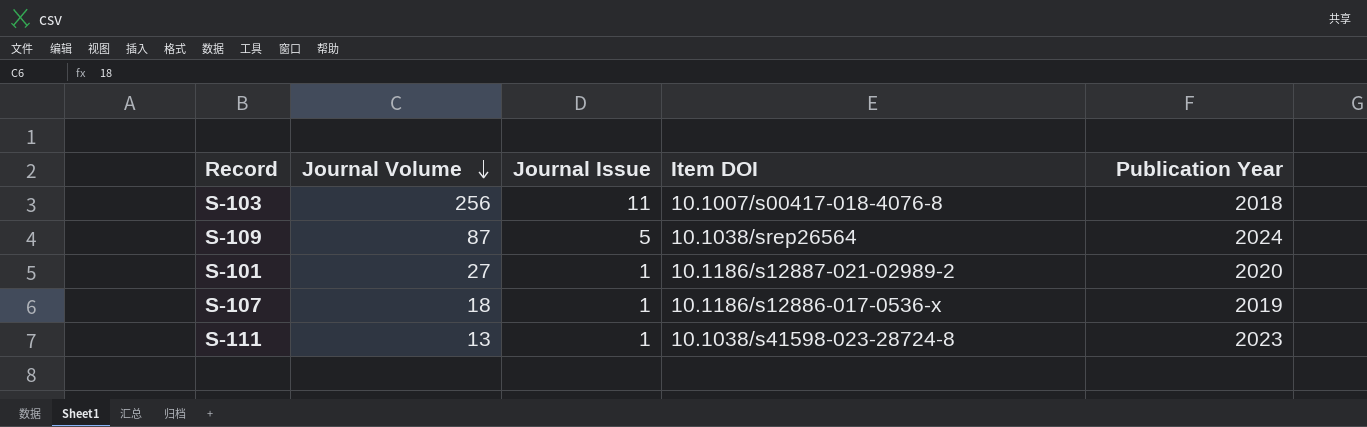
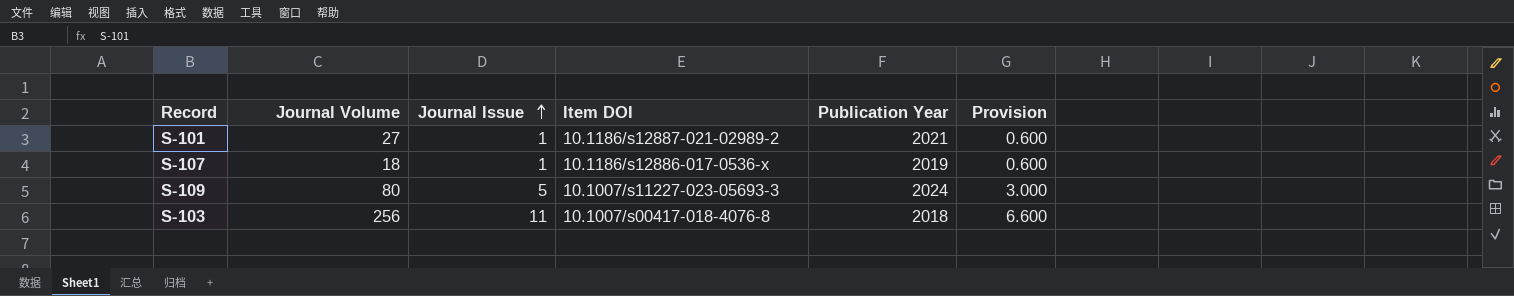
row order: Journal Volume descending -> Journal Issue ascending
column Provision | formula: none -> [Journal Issue] * 0.6
row S-111: 13 | 1 | 10.1038/s41598-023-28724-8 | 2023 -> none
S-101 | Publication Year: 2020 -> 2021
S-109 | Journal Volume: 87 -> 80
S-109 | Item DOI: 10.1038/srep26564 -> 10.1007/s11227-023-05693-3

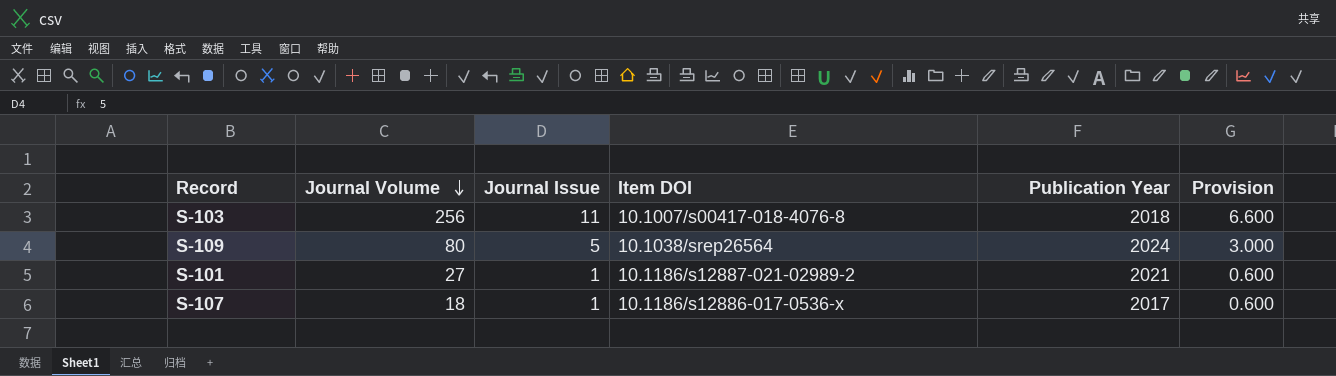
row order: Journal Issue ascending -> Journal Volume descending
S-109 | Item DOI: 10.1007/s11227-023-05693-3 -> 10.1038/srep26564
S-107 | Publication Year: 2019 -> 2017

